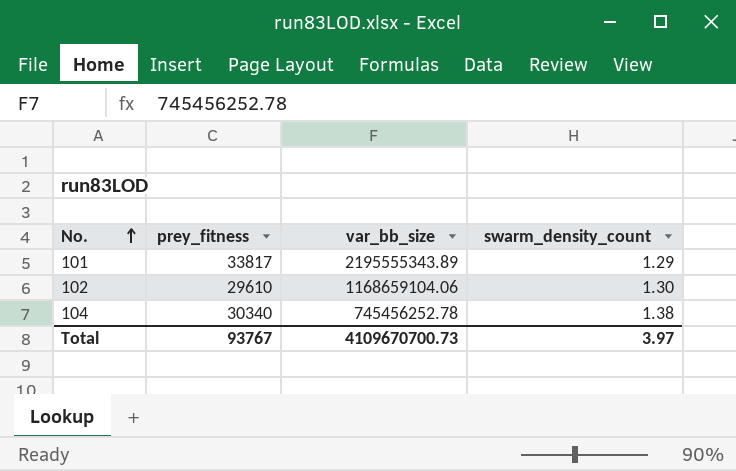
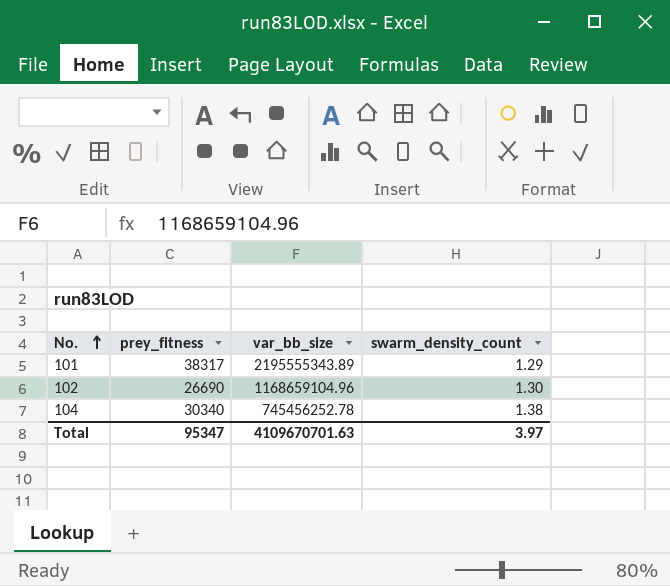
101 | prey_fitness: 33817 -> 38317
102 | prey_fitness: 29610 -> 26690
102 | var_bb_size: 1168659104.06 -> 1168659104.96
Total | prey_fitness: 93767 -> 95347
Total | var_bb_size: 4109670700.73 -> 4109670701.63

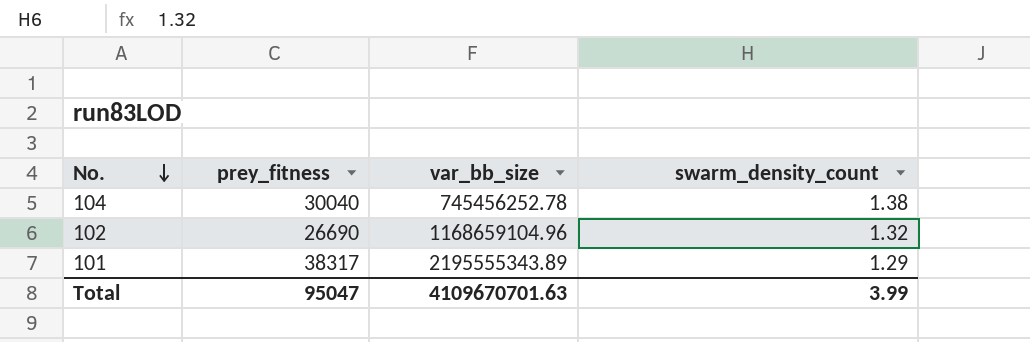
row order: No. ascending -> No. descending
104 | prey_fitness: 30340 -> 30040
102 | swarm_density_count: 1.30 -> 1.32
Total | prey_fitness: 95347 -> 95047
Total | swarm_density_count: 3.97 -> 3.99

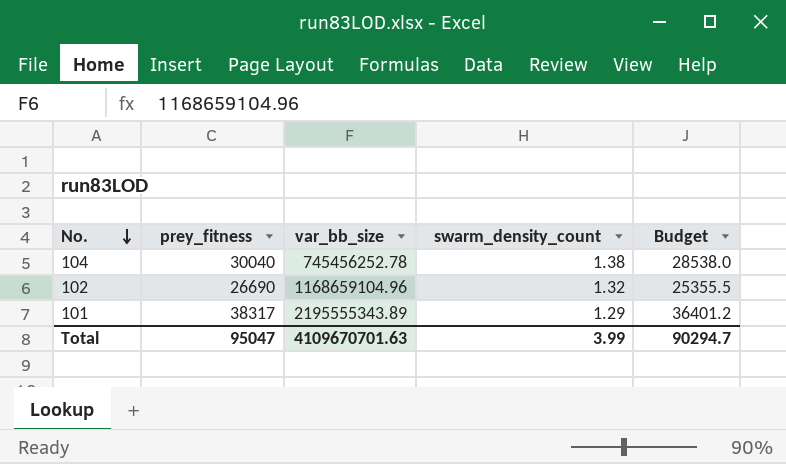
column Budget | formula: none -> [prey_fitness] * 0.95

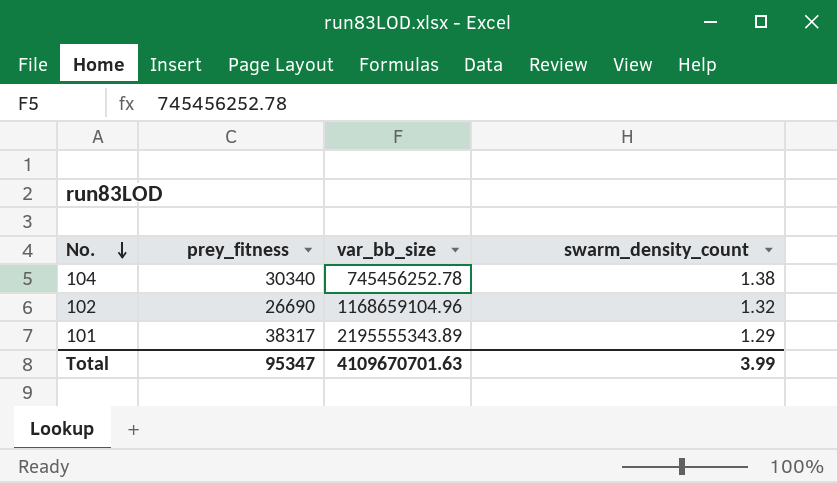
column Budget | formula: [prey_fitness] * 0.95 -> none
104 | prey_fitness: 30040 -> 30340
Total | prey_fitness: 95047 -> 95347

